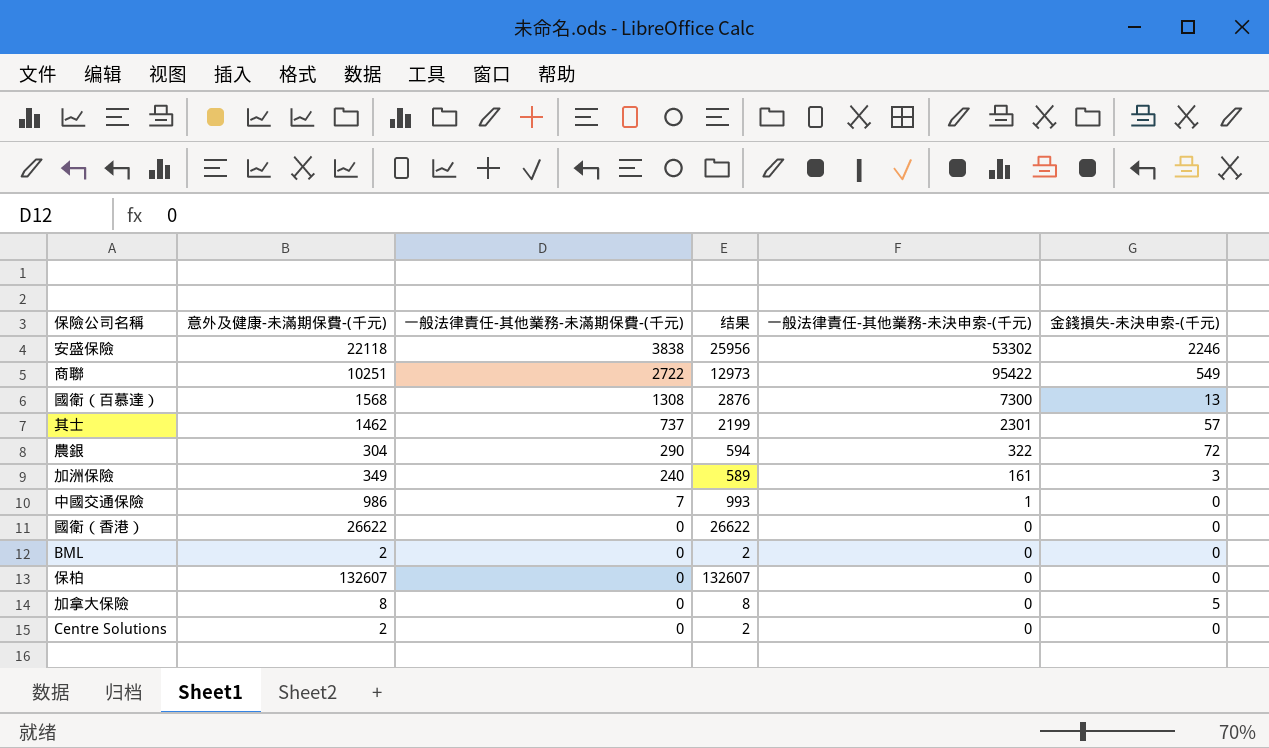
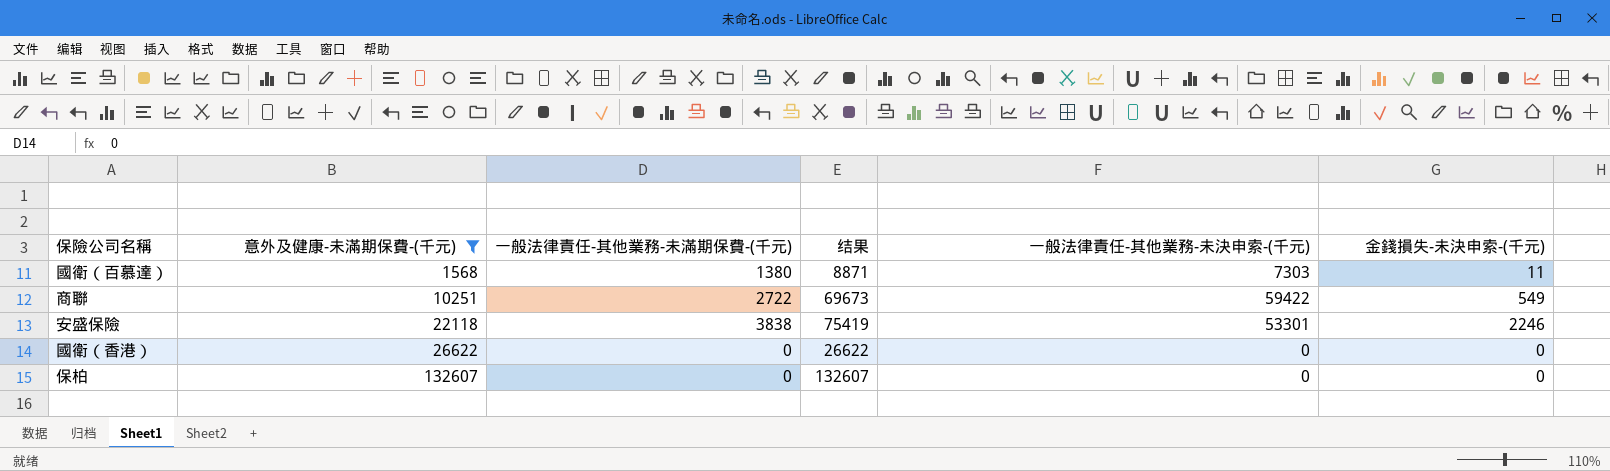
filter: none -> 意外及健康-未滿期保費-(千元) >= 1568
row order: 一般法律責任-其他業務-未滿期保費-(千元) descending -> 意外及健康-未滿期保費-(千元) ascending
column 结果 | formula: [意外及健康-未滿期保費-(千元)] + [一般法律責任-其他業務-未滿期保費-(千元)] -> [意外及健康-未滿期保費-(千元)] + [一般法律責任-其他業務-未決申索-(千元)]
國衛（百慕達） | 一般法律責任-其他業務-未滿期保費-(千元): 1308 -> 1380
國衛（百慕達） | 一般法律責任-其他業務-未決申索-(千元): 7300 -> 7303
國衛（百慕達） | 金錢損失-未決申索-(千元): 13 -> 11
商聯 | 一般法律責任-其他業務-未決申索-(千元): 95422 -> 59422
安盛保險 | 一般法律責任-其他業務-未決申索-(千元): 53302 -> 53301

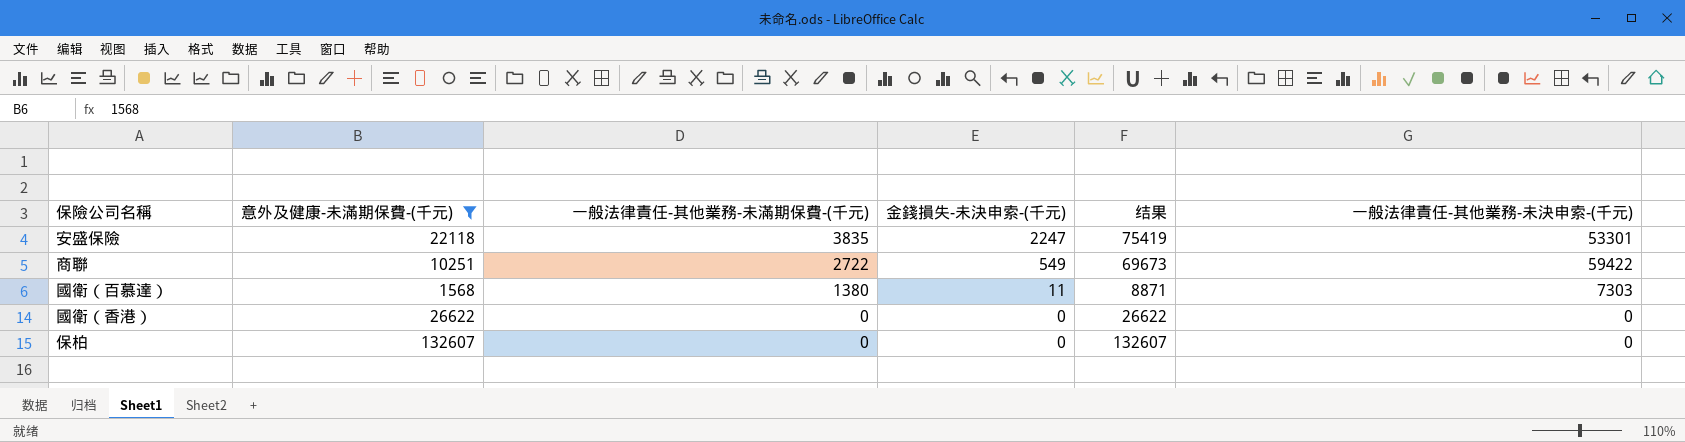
row order: 意外及健康-未滿期保費-(千元) ascending -> 一般法律責任-其他業務-未滿期保費-(千元) descending
column 金錢損失-未決申索-(千元) | position: 6 -> 4
安盛保險 | 一般法律責任-其他業務-未滿期保費-(千元): 3838 -> 3835
安盛保險 | 金錢損失-未決申索-(千元): 2246 -> 2247

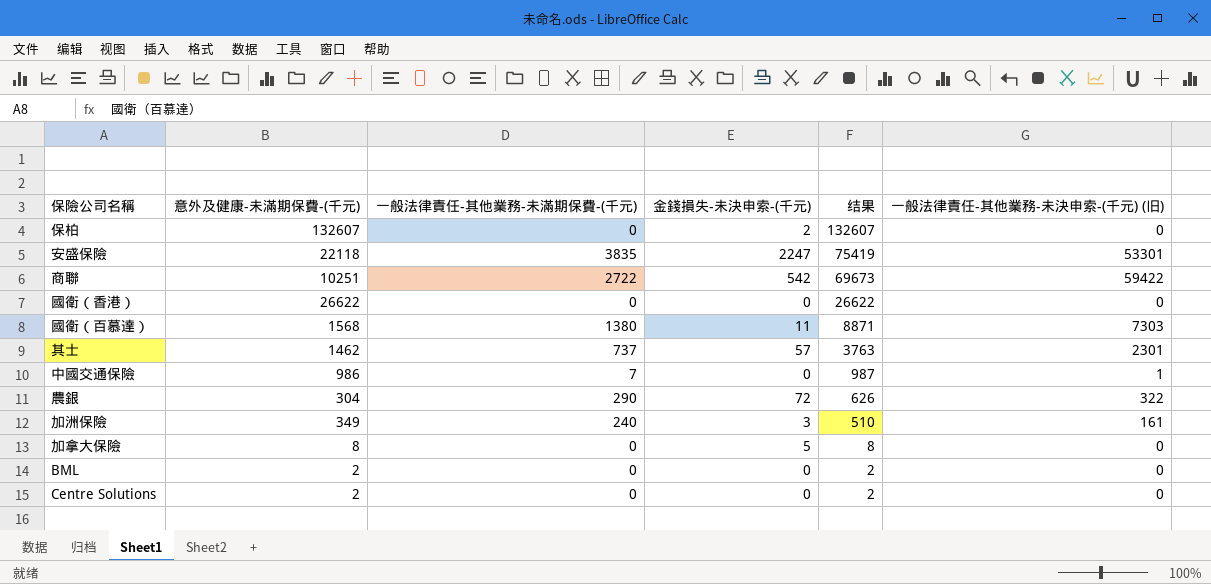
filter: 意外及健康-未滿期保費-(千元) >= 1568 -> none
row order: 一般法律責任-其他業務-未滿期保費-(千元) descending -> 结果 descending
column name: 一般法律責任-其他業務-未決申索-(千元) -> 一般法律責任-其他業務-未決申索-(千元) (旧)
保柏 | 金錢損失-未決申索-(千元): 0 -> 2
商聯 | 金錢損失-未決申索-(千元): 549 -> 542

